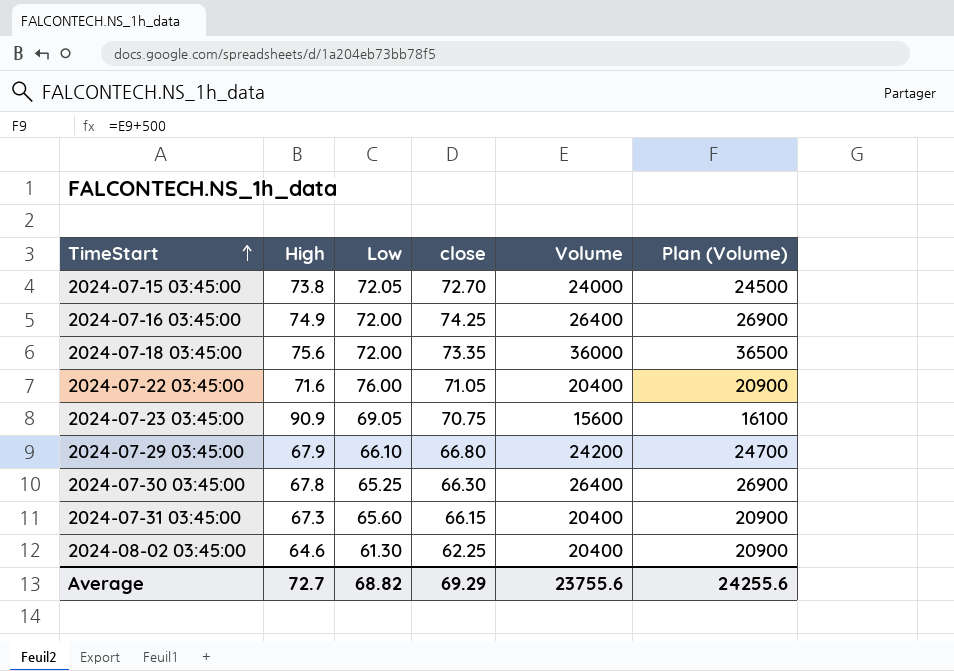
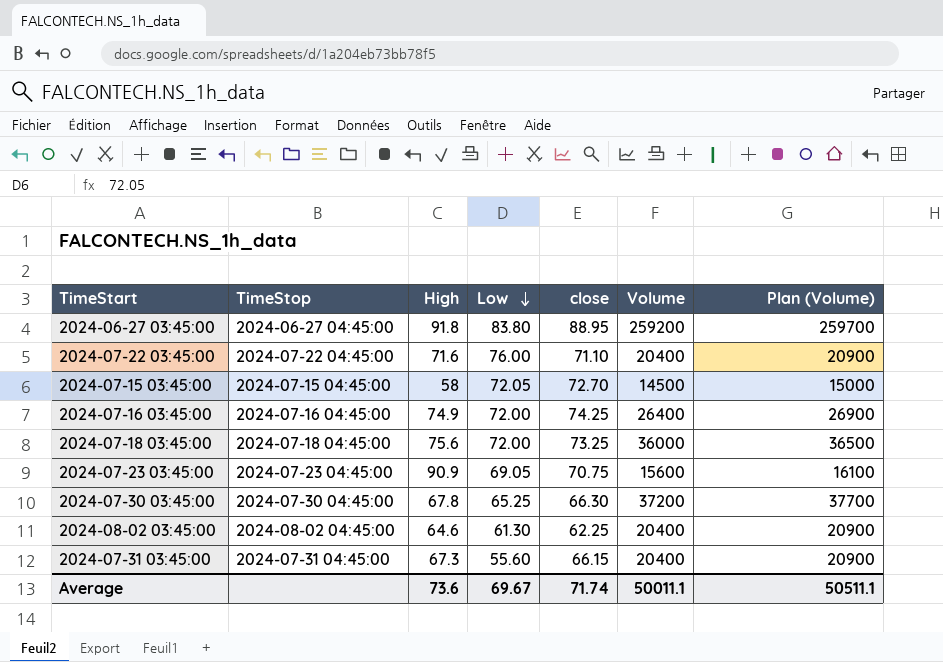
row order: TimeStart ascending -> Low descending
column TimeStop | position: none -> 2
row 2024-07-29 03:45:00: 67.9 | 66.10 | 66.80 | 24200 | 24700 -> none
row 2024-06-27 03:45:00: none -> 2024-06-27 04:45:00 | 91.8 | 83.80 | 88.95 | 259200 | 259700
2024-07-22 03:45:00 | close: 71.05 -> 71.10
2024-07-15 03:45:00 | High: 73.8 -> 58
2024-07-15 03:45:00 | Volume: 24000 -> 14500
2024-07-15 03:45:00 | Plan (Volume): 24500 -> 15000
2024-07-18 03:45:00 | close: 73.35 -> 73.25
2024-07-30 03:45:00 | Volume: 26400 -> 37200
2024-07-30 03:45:00 | Plan (Volume): 26900 -> 37700
2024-07-31 03:45:00 | Low: 65.60 -> 55.60
Average | High: 72.7 -> 73.6
Average | Low: 68.82 -> 69.67
Average | close: 69.29 -> 71.74
Average | Volume: 23755.6 -> 50011.1
Average | Plan (Volume): 24255.6 -> 50511.1

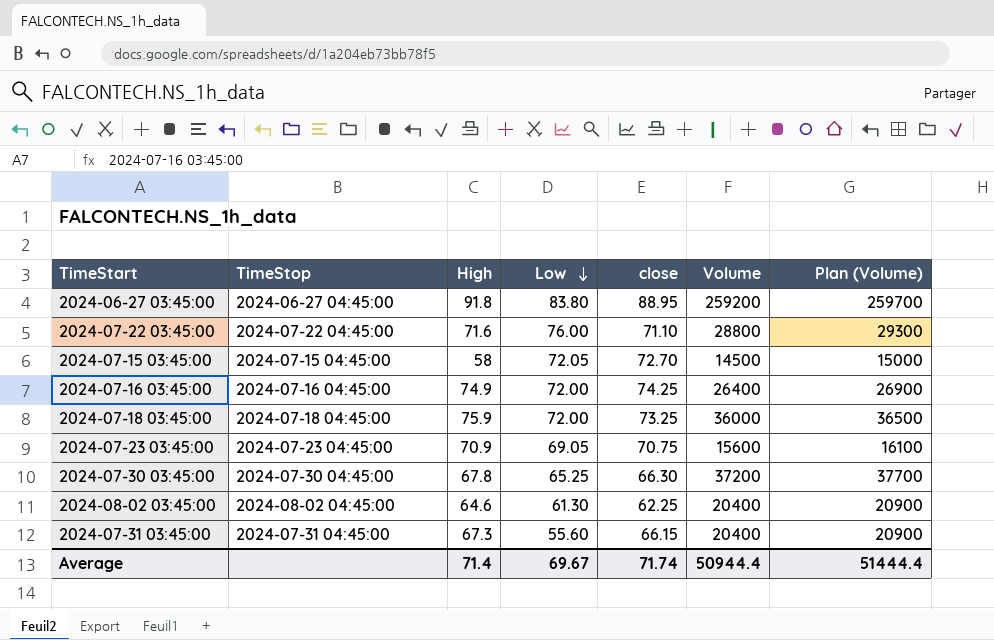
2024-07-22 03:45:00 | Volume: 20400 -> 28800
2024-07-22 03:45:00 | Plan (Volume): 20900 -> 29300
2024-07-18 03:45:00 | High: 75.6 -> 75.9
2024-07-23 03:45:00 | High: 90.9 -> 70.9
Average | High: 73.6 -> 71.4
Average | Volume: 50011.1 -> 50944.4
Average | Plan (Volume): 50511.1 -> 51444.4

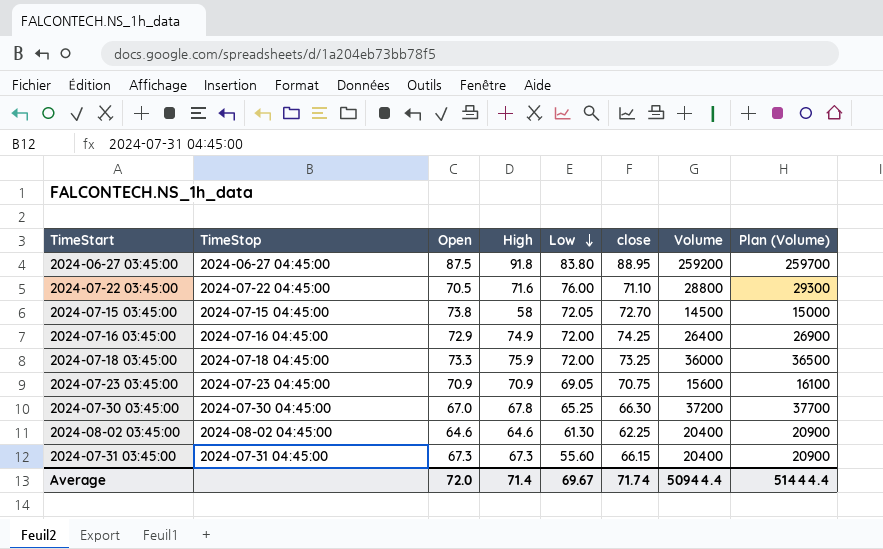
column Open | position: none -> 3

